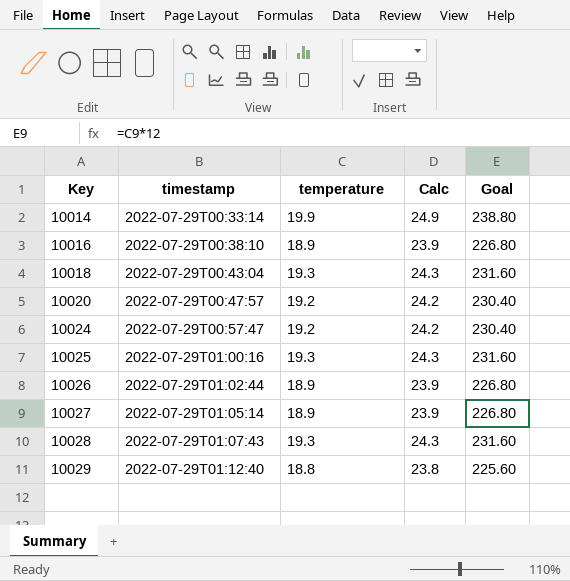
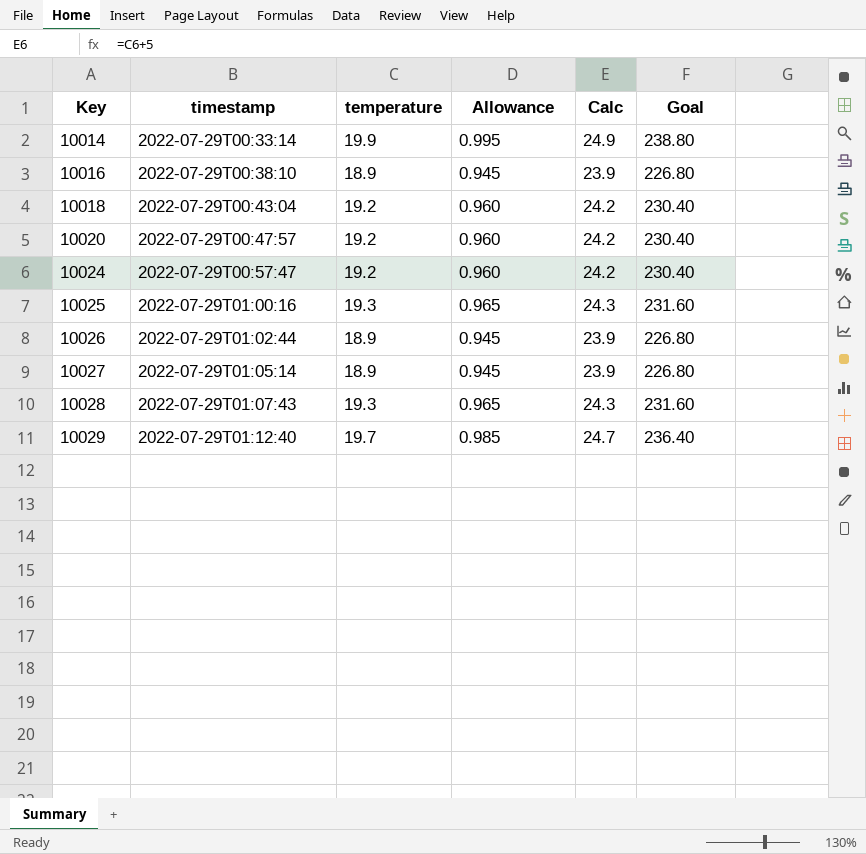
column Allowance | formula: none -> [temperature] * 0.05
10018 | temperature: 19.3 -> 19.2
10018 | Calc: 24.3 -> 24.2
10018 | Goal: 231.60 -> 230.40
10029 | temperature: 18.8 -> 19.7
10029 | Calc: 23.8 -> 24.7
10029 | Goal: 225.60 -> 236.40

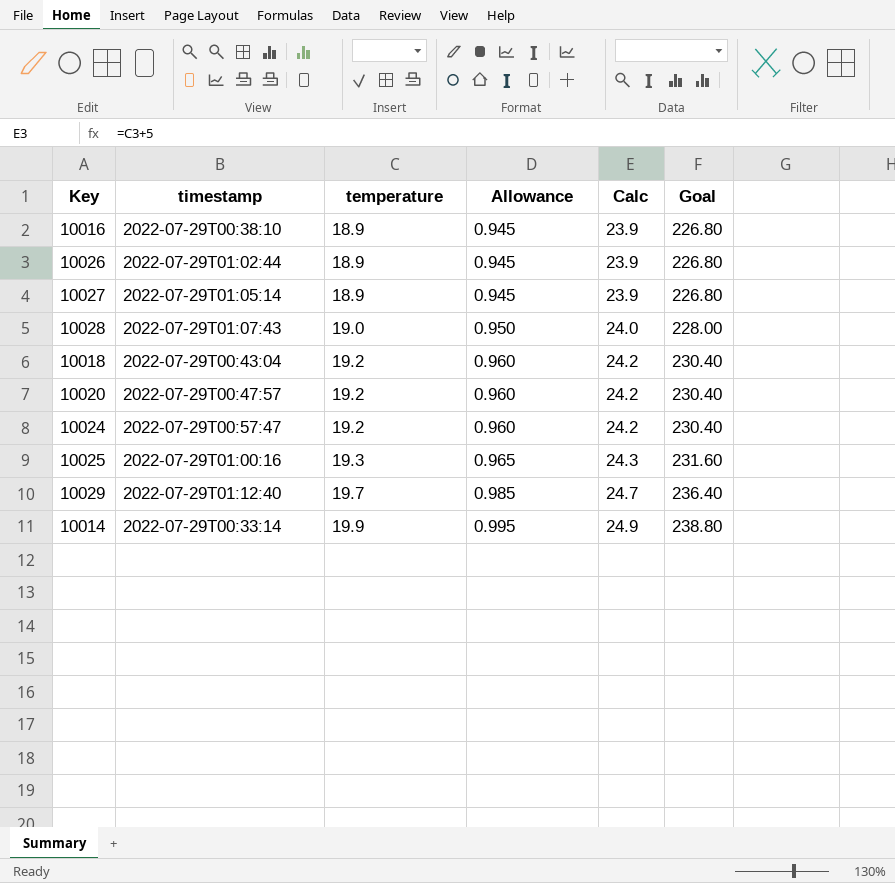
row order: Key ascending -> temperature ascending
10028 | temperature: 19.3 -> 19.0
10028 | Allowance: 0.965 -> 0.950
10028 | Calc: 24.3 -> 24.0
10028 | Goal: 231.60 -> 228.00

